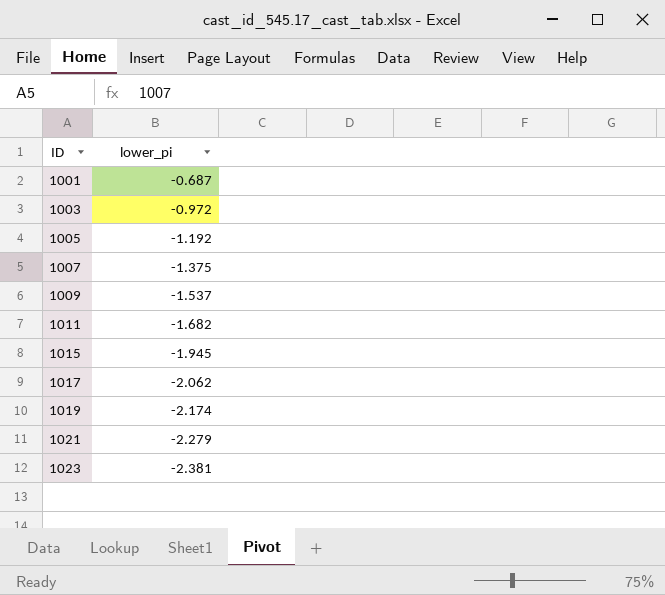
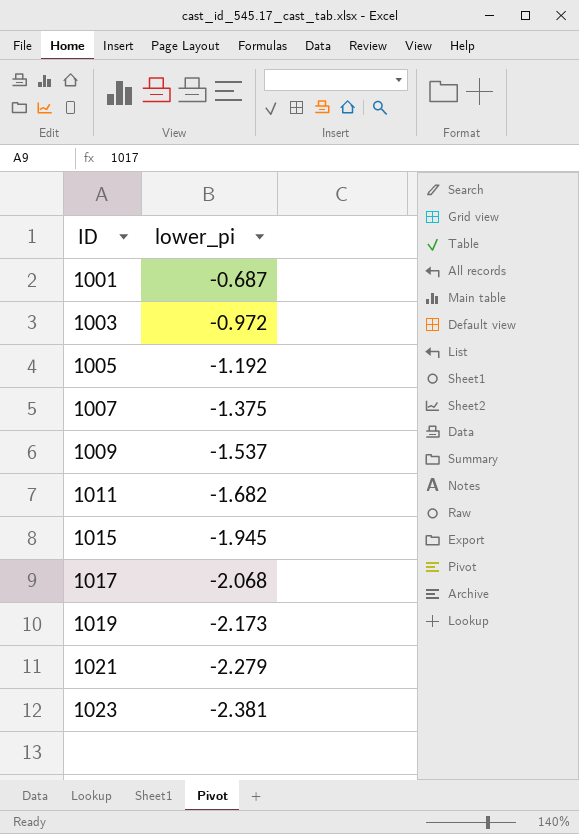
1017 | lower_pi: -2.062 -> -2.068
1019 | lower_pi: -2.174 -> -2.173

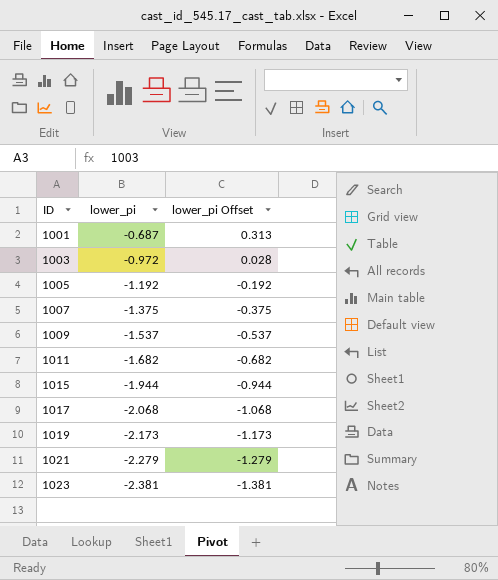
column lower_pi Offset | formula: none -> [lower_pi] + 1
1015 | lower_pi: -1.945 -> -1.944

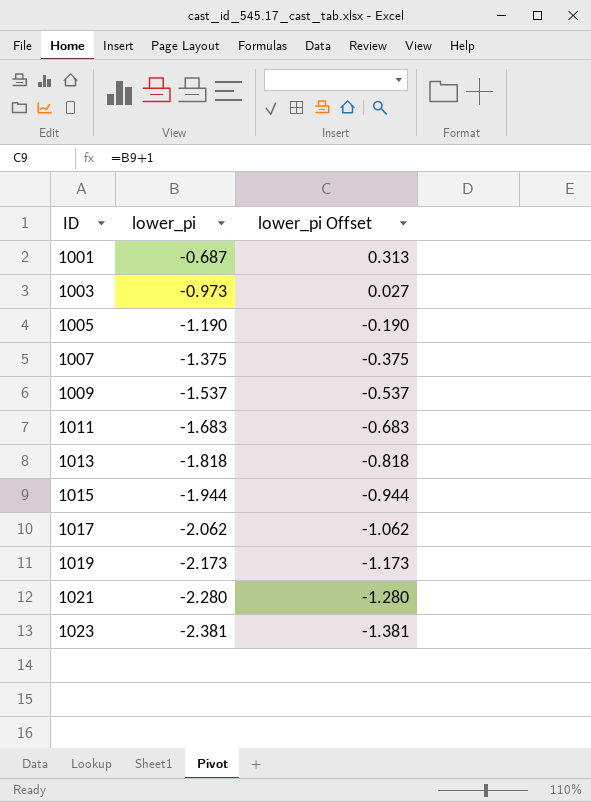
1003 | lower_pi: -0.972 -> -0.973
1003 | lower_pi Offset: 0.028 -> 0.027
1005 | lower_pi: -1.192 -> -1.190
1005 | lower_pi Offset: -0.192 -> -0.190
1011 | lower_pi: -1.682 -> -1.683
1011 | lower_pi Offset: -0.682 -> -0.683
row 1013: none -> -1.818 | -0.818
1017 | lower_pi: -2.068 -> -2.062
1017 | lower_pi Offset: -1.068 -> -1.062
1021 | lower_pi: -2.279 -> -2.280
1021 | lower_pi Offset: -1.279 -> -1.280

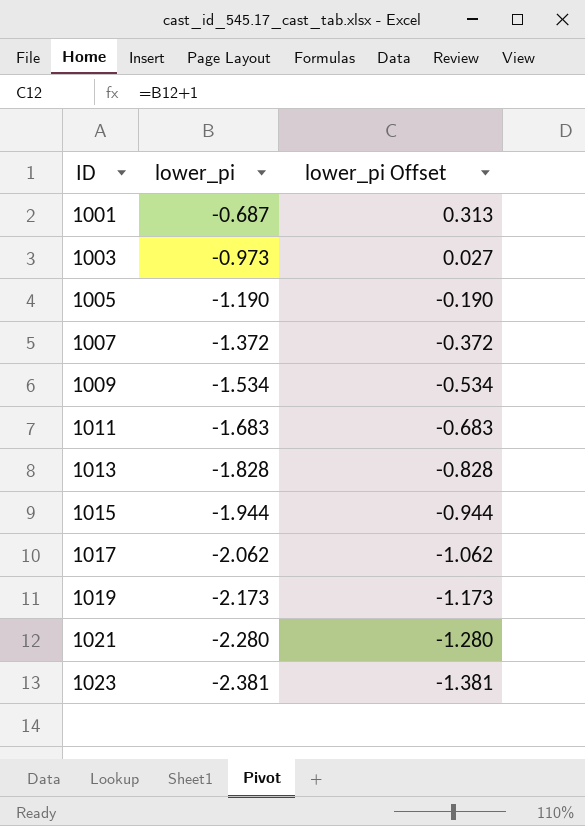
1007 | lower_pi: -1.375 -> -1.372
1007 | lower_pi Offset: -0.375 -> -0.372
1009 | lower_pi: -1.537 -> -1.534
1009 | lower_pi Offset: -0.537 -> -0.534
1013 | lower_pi: -1.818 -> -1.828
1013 | lower_pi Offset: -0.818 -> -0.828

